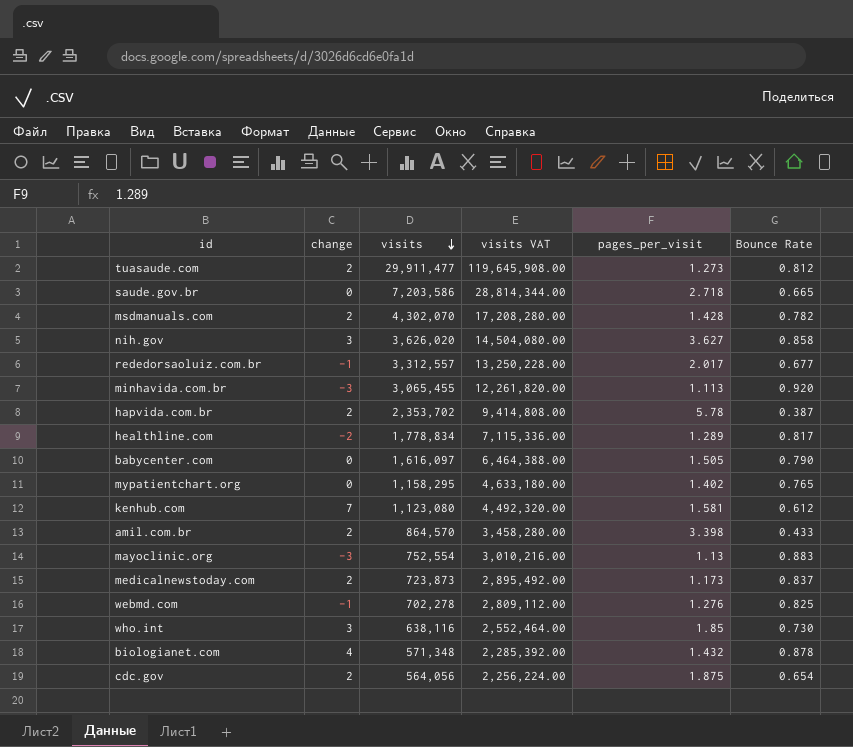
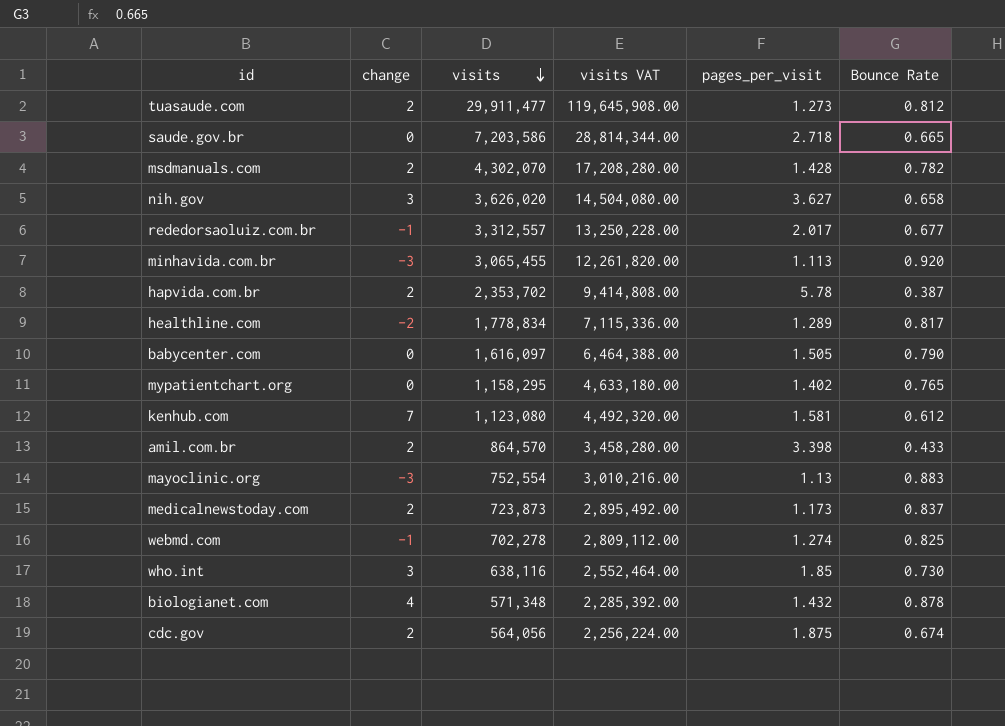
nih.gov | Bounce Rate: 0.858 -> 0.658
webmd.com | pages_per_visit: 1.276 -> 1.274
cdc.gov | Bounce Rate: 0.654 -> 0.674

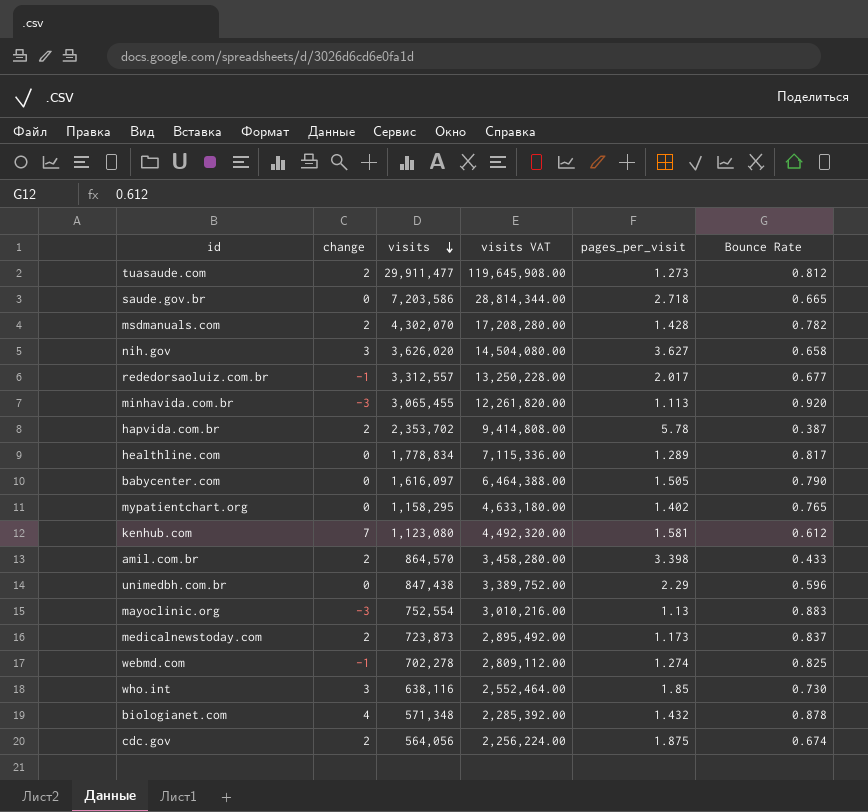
healthline.com | change: -2 -> 0
row unimedbh.com.br: none -> 0 | 847,438 | 3,389,752.00 | 2.29 | 0.596

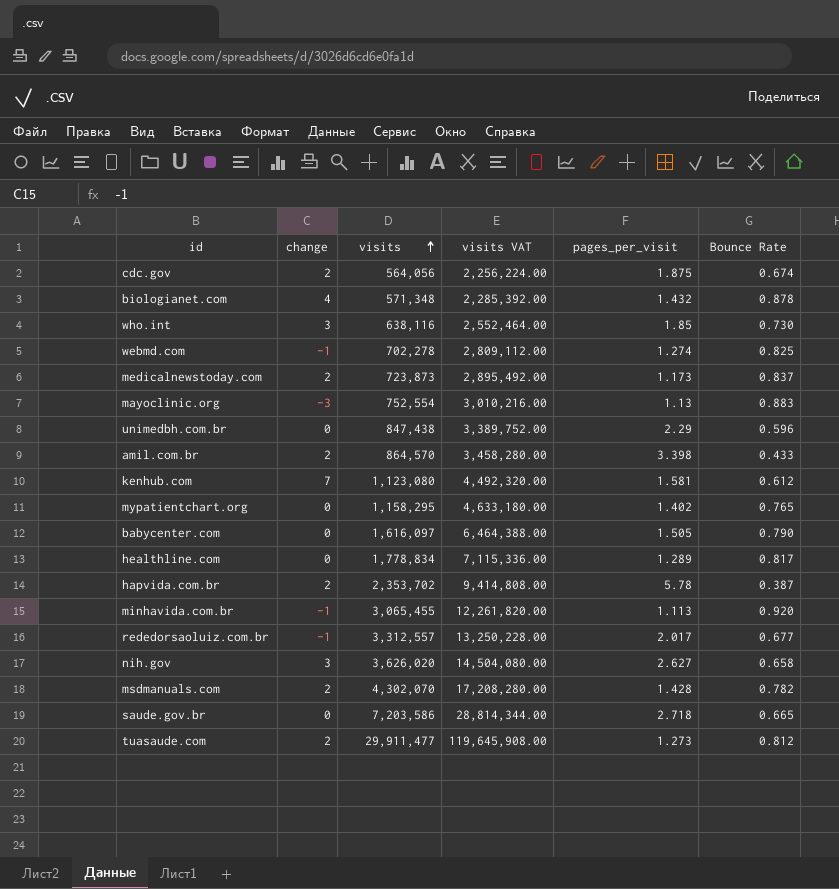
row order: visits descending -> visits ascending
minhavida.com.br | change: -3 -> -1
nih.gov | pages_per_visit: 3.627 -> 2.627

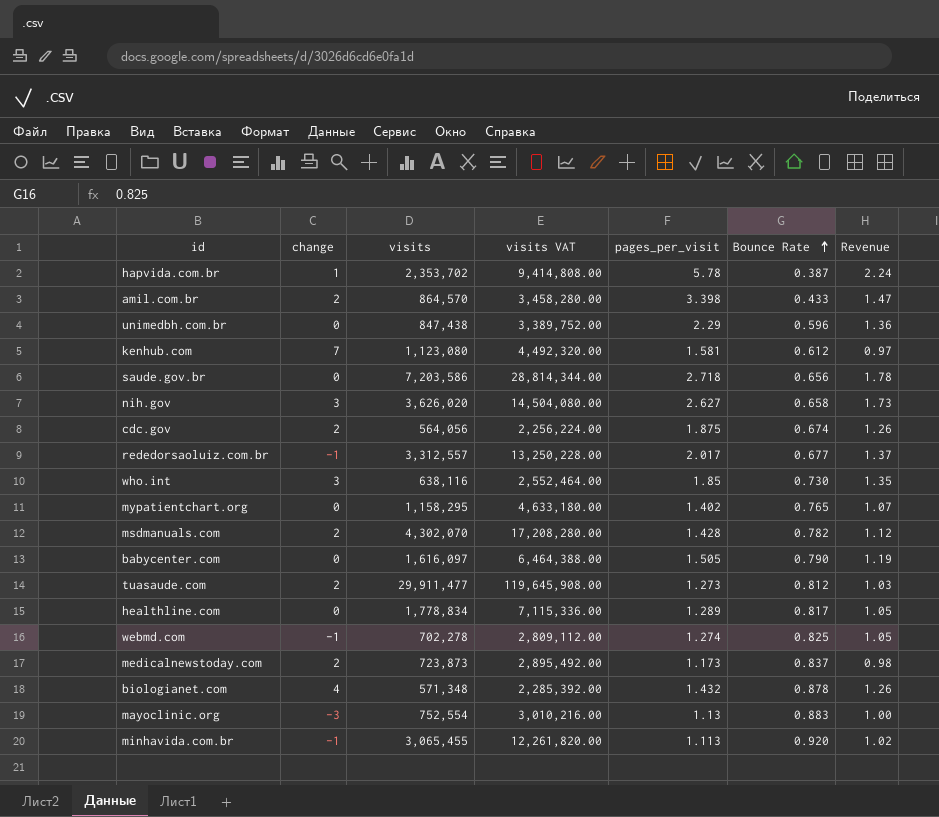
row order: visits ascending -> Bounce Rate ascending
column Revenue | formula: none -> [pages_per_visit] * [Bounce Rate]
hapvida.com.br | change: 2 -> 1
saude.gov.br | Bounce Rate: 0.665 -> 0.656

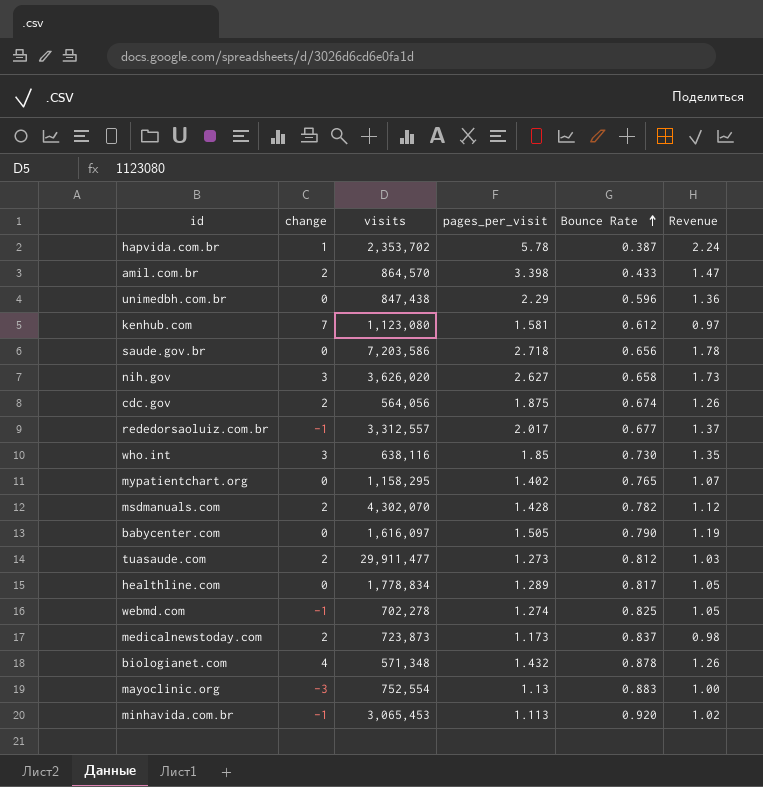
column visits VAT | formula: [visits] * 4 -> none
minhavida.com.br | visits: 3,065,455 -> 3,065,453

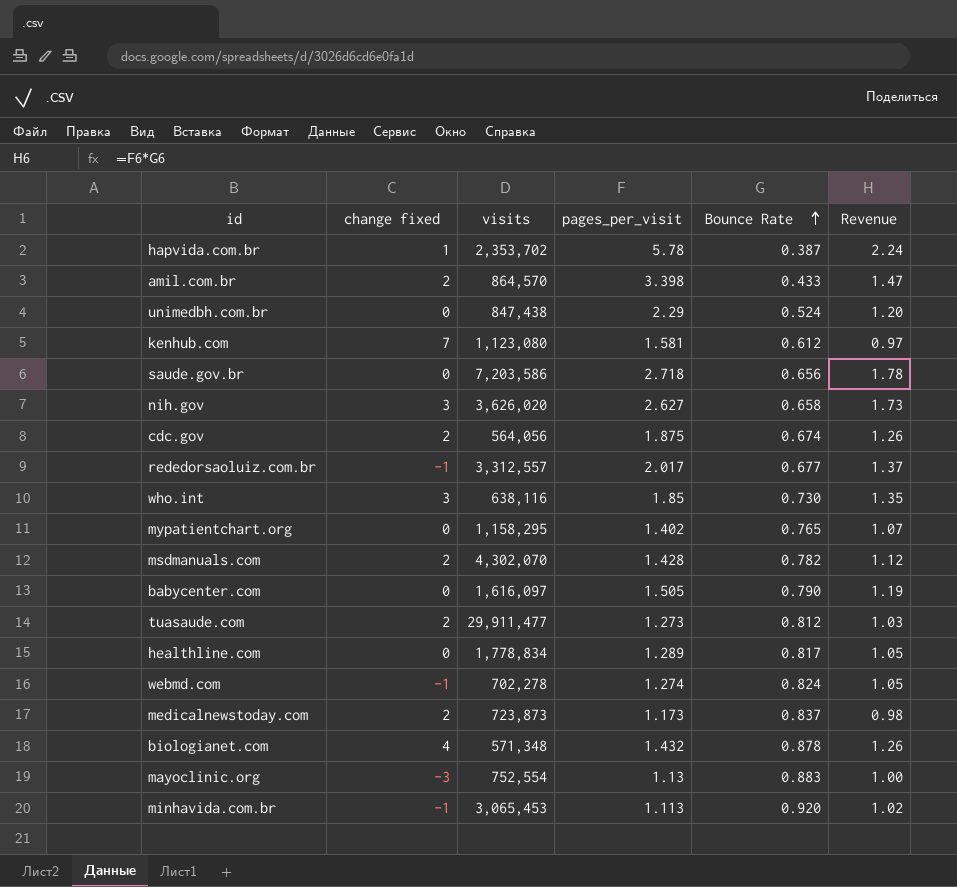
column name: change -> change fixed
unimedbh.com.br | Bounce Rate: 0.596 -> 0.524
unimedbh.com.br | Revenue: 1.36 -> 1.20
webmd.com | Bounce Rate: 0.825 -> 0.824

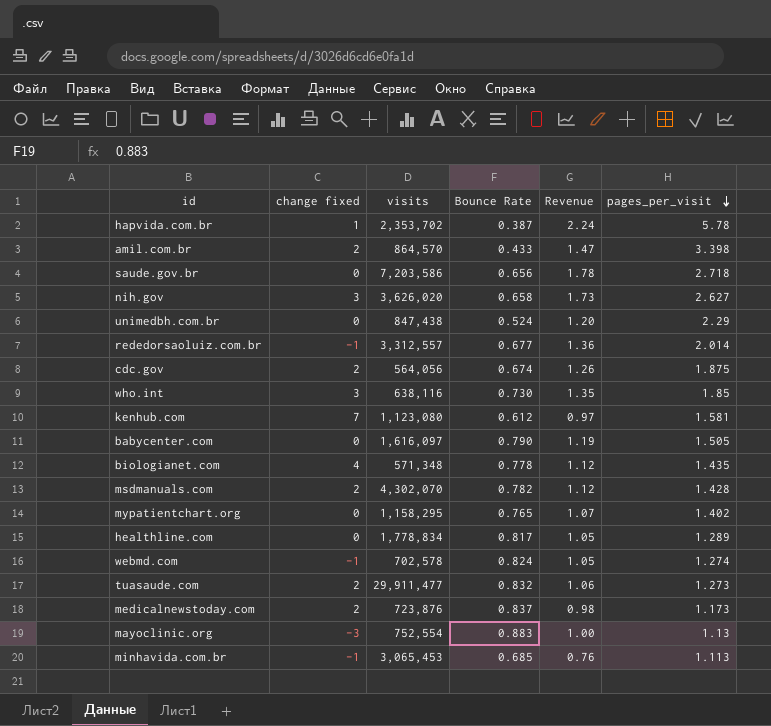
row order: Bounce Rate ascending -> pages_per_visit descending
column pages_per_visit | position: 4 -> 6
rededorsaoluiz.com.br | Revenue: 1.37 -> 1.36
rededorsaoluiz.com.br | pages_per_visit: 2.017 -> 2.014
biologianet.com | Bounce Rate: 0.878 -> 0.778
biologianet.com | Revenue: 1.26 -> 1.12
biologianet.com | pages_per_visit: 1.432 -> 1.435
webmd.com | visits: 702,278 -> 702,578
tuasaude.com | Bounce Rate: 0.812 -> 0.832
tuasaude.com | Revenue: 1.03 -> 1.06
medicalnewstoday.com | visits: 723,873 -> 723,876
minhavida.com.br | Bounce Rate: 0.920 -> 0.685
minhavida.com.br | Revenue: 1.02 -> 0.76

